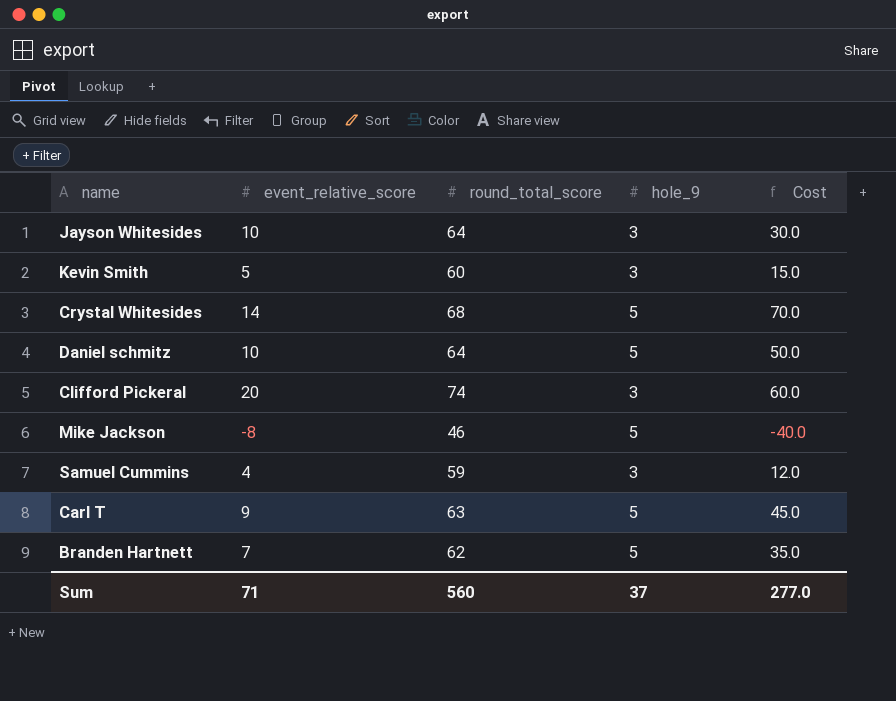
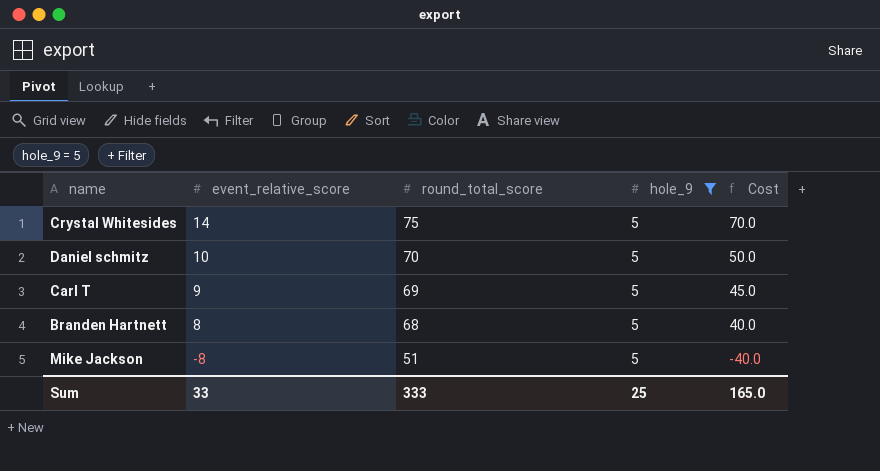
filter: none -> hole_9 = 5
row order: none -> event_relative_score descending
Crystal Whitesides | round_total_score: 68 -> 75
Daniel schmitz | round_total_score: 64 -> 70
Carl T | round_total_score: 63 -> 69
Branden Hartnett | event_relative_score: 7 -> 8
Branden Hartnett | round_total_score: 62 -> 68
Branden Hartnett | Cost: 35.0 -> 40.0
Mike Jackson | round_total_score: 46 -> 51
Sum | event_relative_score: 71 -> 33
Sum | round_total_score: 560 -> 333
Sum | hole_9: 37 -> 25
Sum | Cost: 277.0 -> 165.0

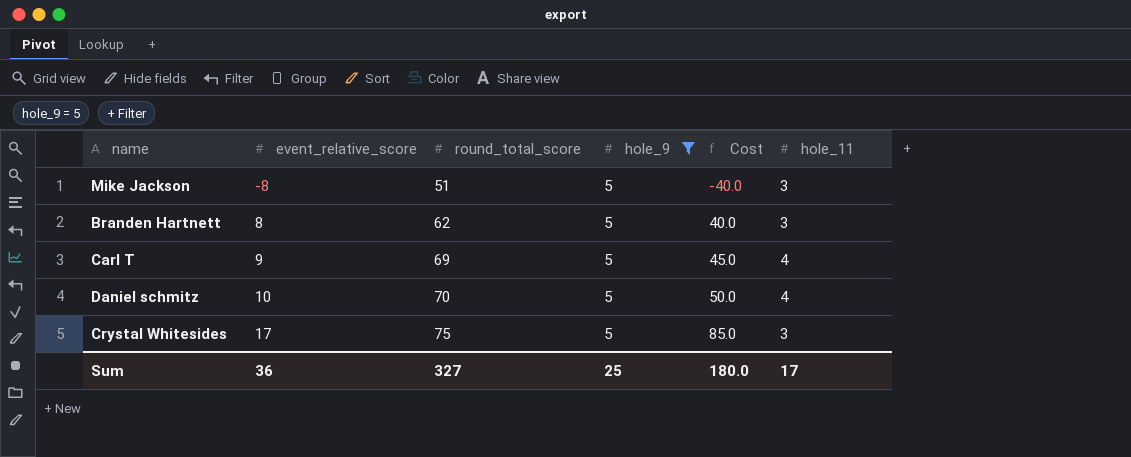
row order: event_relative_score descending -> event_relative_score ascending
column hole_11 | position: none -> 6
Branden Hartnett | round_total_score: 68 -> 62
Crystal Whitesides | event_relative_score: 14 -> 17
Crystal Whitesides | Cost: 70.0 -> 85.0
Sum | event_relative_score: 33 -> 36
Sum | round_total_score: 333 -> 327
Sum | Cost: 165.0 -> 180.0

